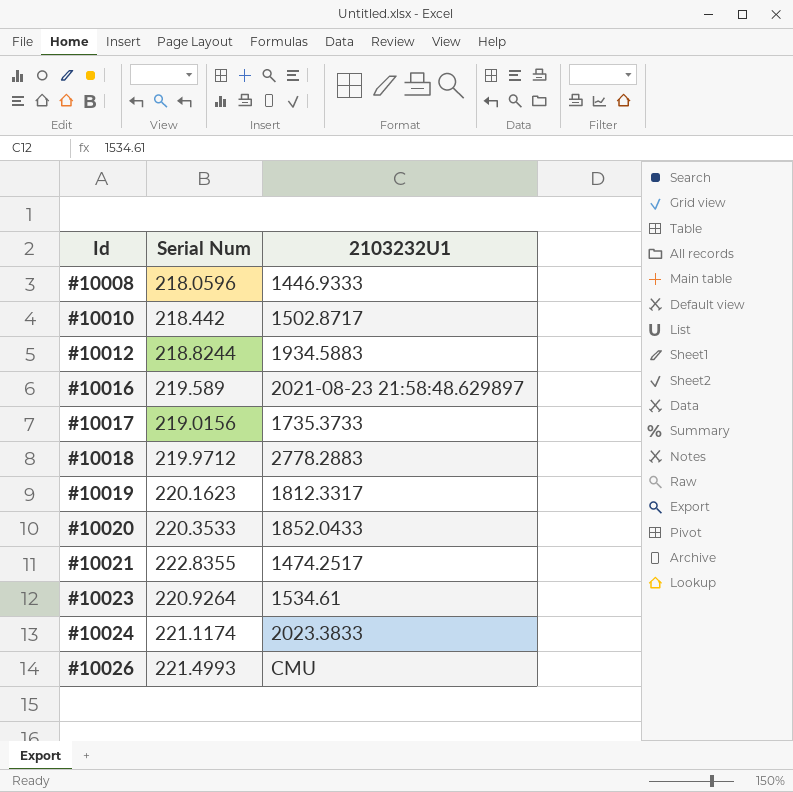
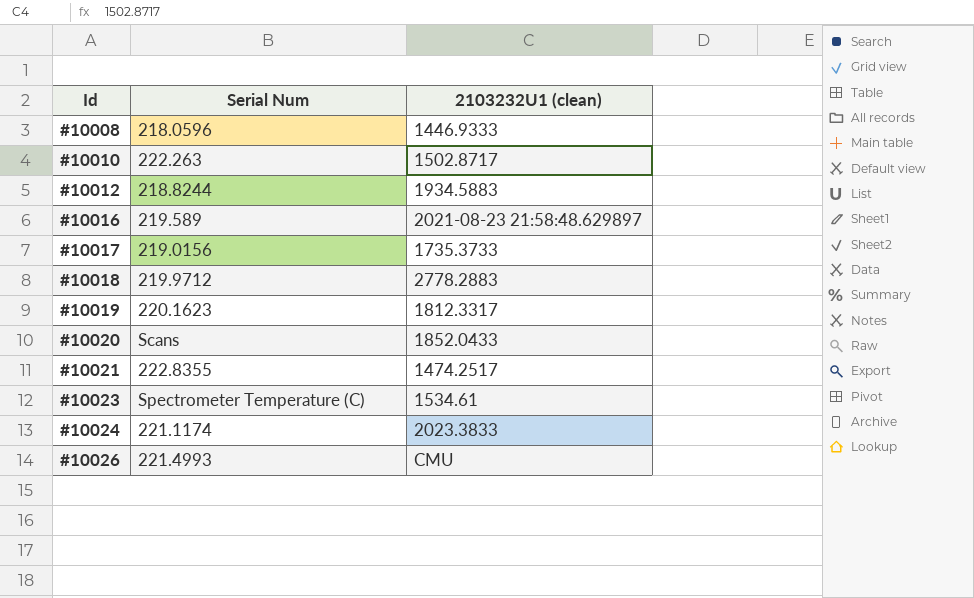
column name: 2103232U1 -> 2103232U1 (clean)
#10010 | Serial Num: 218.442 -> 222.263
#10020 | Serial Num: 220.3533 -> Scans
#10023 | Serial Num: 220.9264 -> Spectrometer Temperature (C)

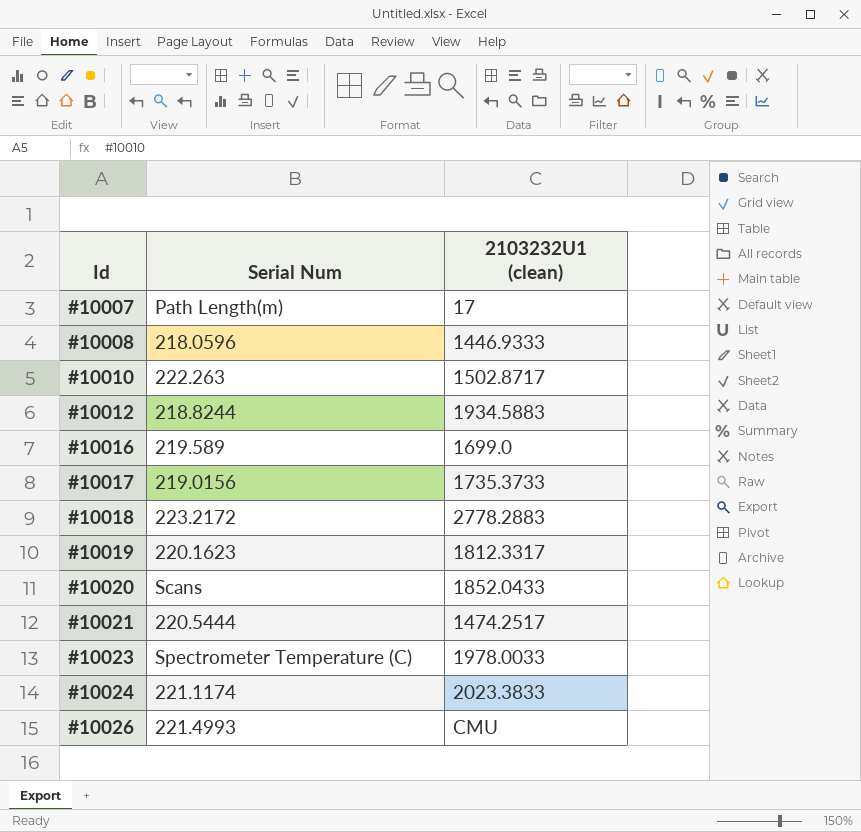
row #10007: none -> Path Length(m) | 17
#10016 | 2103232U1 (clean): 2021-08-23 21:58:48.629897 -> 1699.0
#10018 | Serial Num: 219.9712 -> 223.2172
#10021 | Serial Num: 222.8355 -> 220.5444
#10023 | 2103232U1 (clean): 1534.61 -> 1978.0033

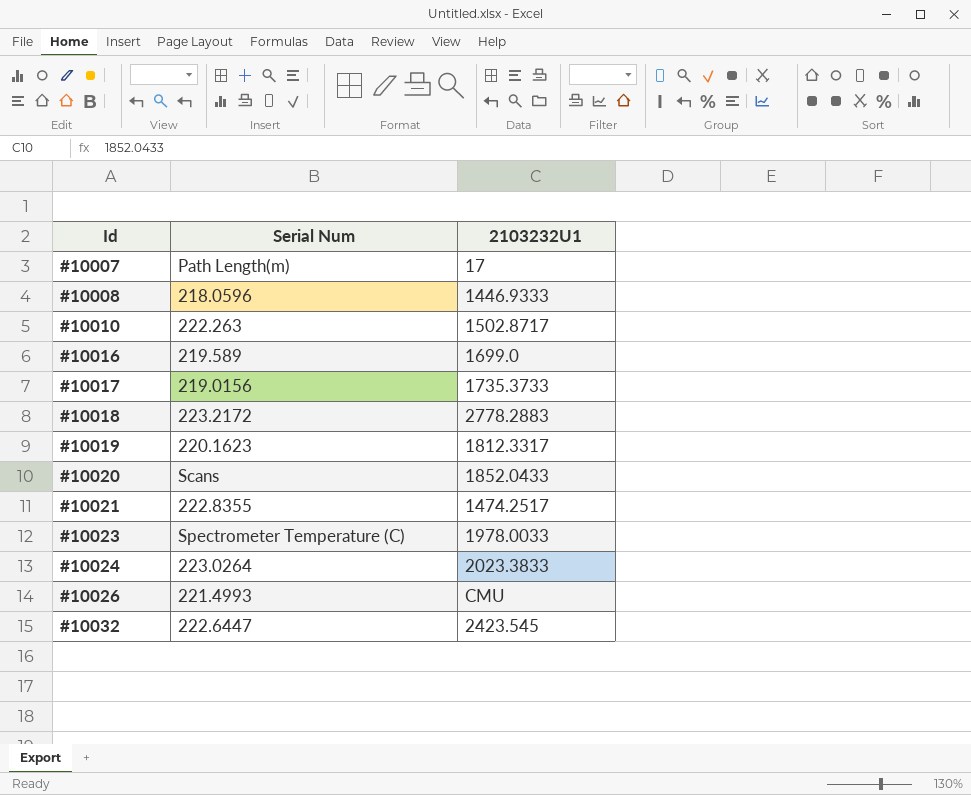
column name: 2103232U1 (clean) -> 2103232U1
row #10012: 218.8244 | 1934.5883 -> none
#10021 | Serial Num: 220.5444 -> 222.8355
#10024 | Serial Num: 221.1174 -> 223.0264
row #10032: none -> 222.6447 | 2423.545

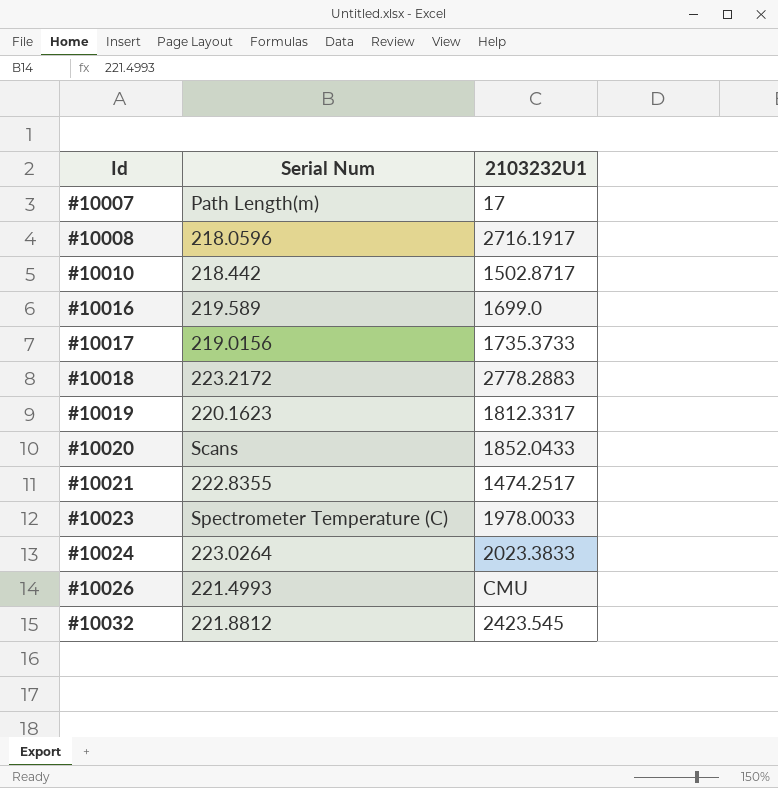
#10008 | 2103232U1: 1446.9333 -> 2716.1917
#10010 | Serial Num: 222.263 -> 218.442
#10032 | Serial Num: 222.6447 -> 221.8812

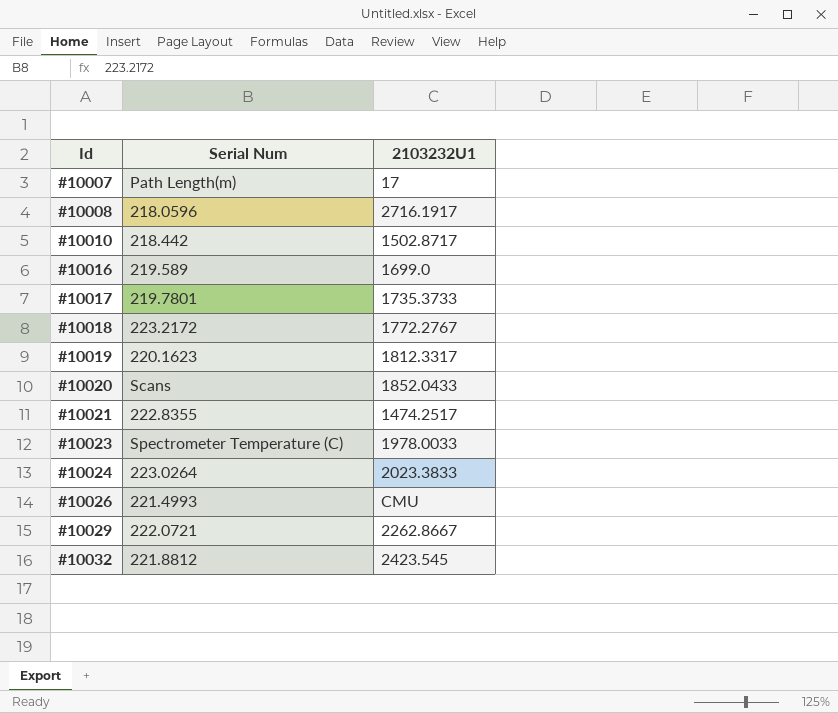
#10017 | Serial Num: 219.0156 -> 219.7801
#10018 | 2103232U1: 2778.2883 -> 1772.2767
row #10029: none -> 222.0721 | 2262.8667

